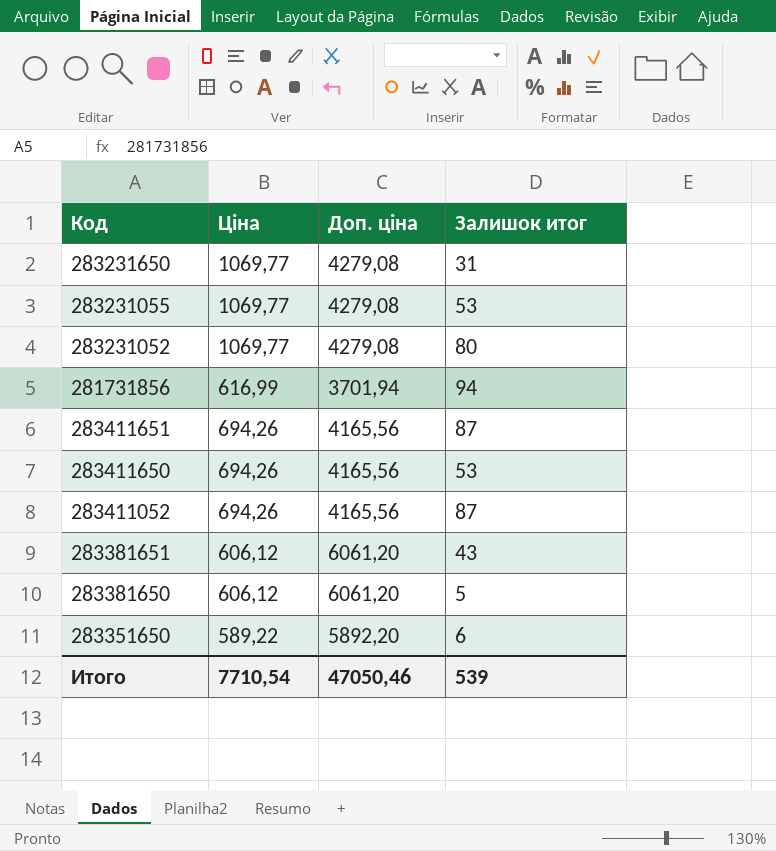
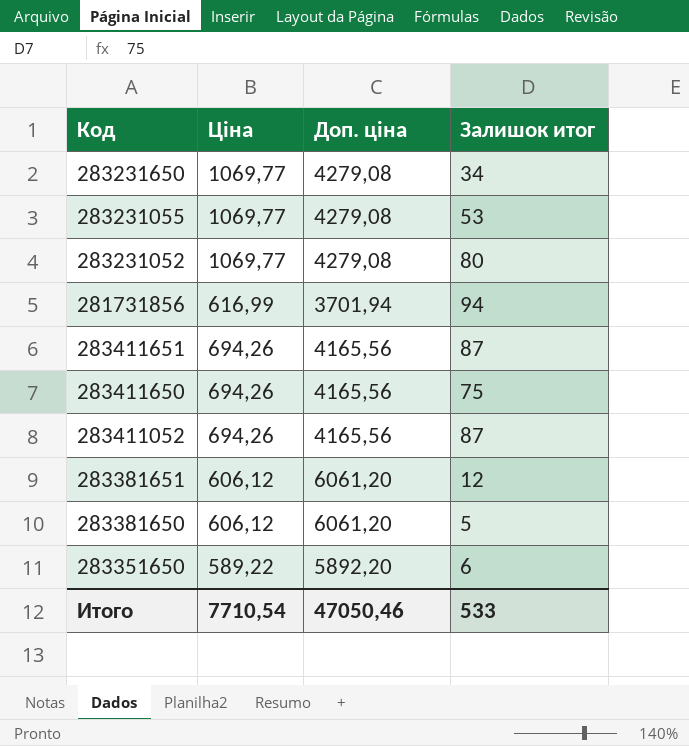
283231650 | Залишок итог: 31 -> 34
283411650 | Залишок итог: 53 -> 75
283381651 | Залишок итог: 43 -> 12
Итого | Залишок итог: 539 -> 533

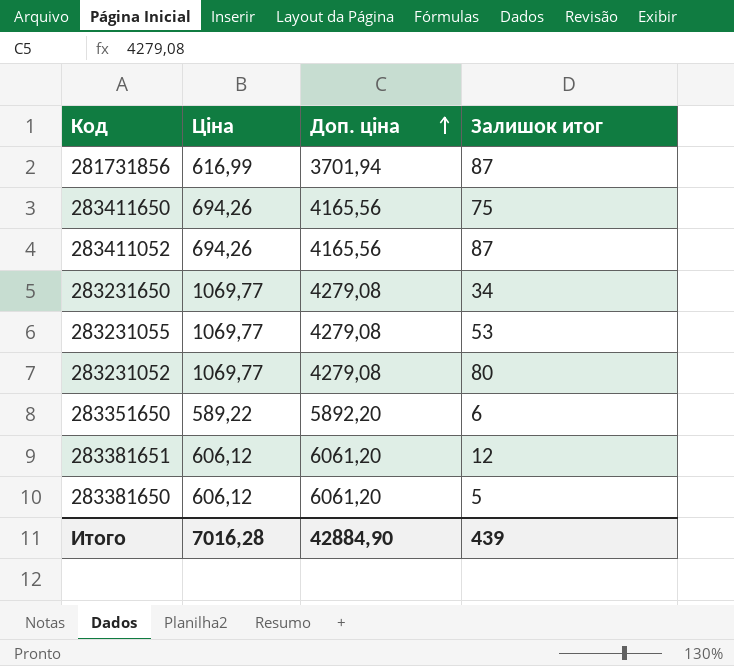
row order: none -> Доп. ціна ascending
row 283411651: 694,26 | 4165,56 | 87 -> none
281731856 | Залишок итог: 94 -> 87
Итого | Ціна: 7710,54 -> 7016,28
Итого | Доп. ціна: 47050,46 -> 42884,90
Итого | Залишок итог: 533 -> 439

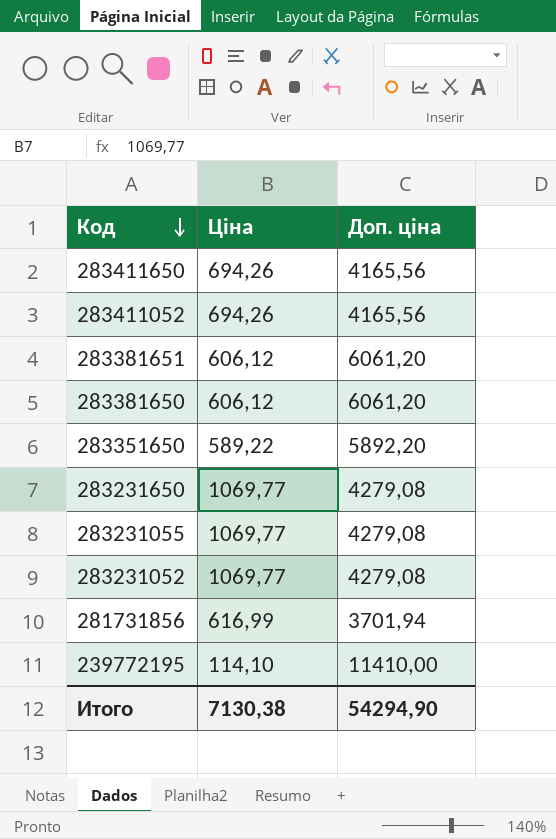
row order: Доп. ціна ascending -> Код descending
column Залишок итог | position: 4 -> none
row 239772195: none -> 114,10 | 11410,00
Итого | Ціна: 7016,28 -> 7130,38
Итого | Доп. ціна: 42884,90 -> 54294,90

